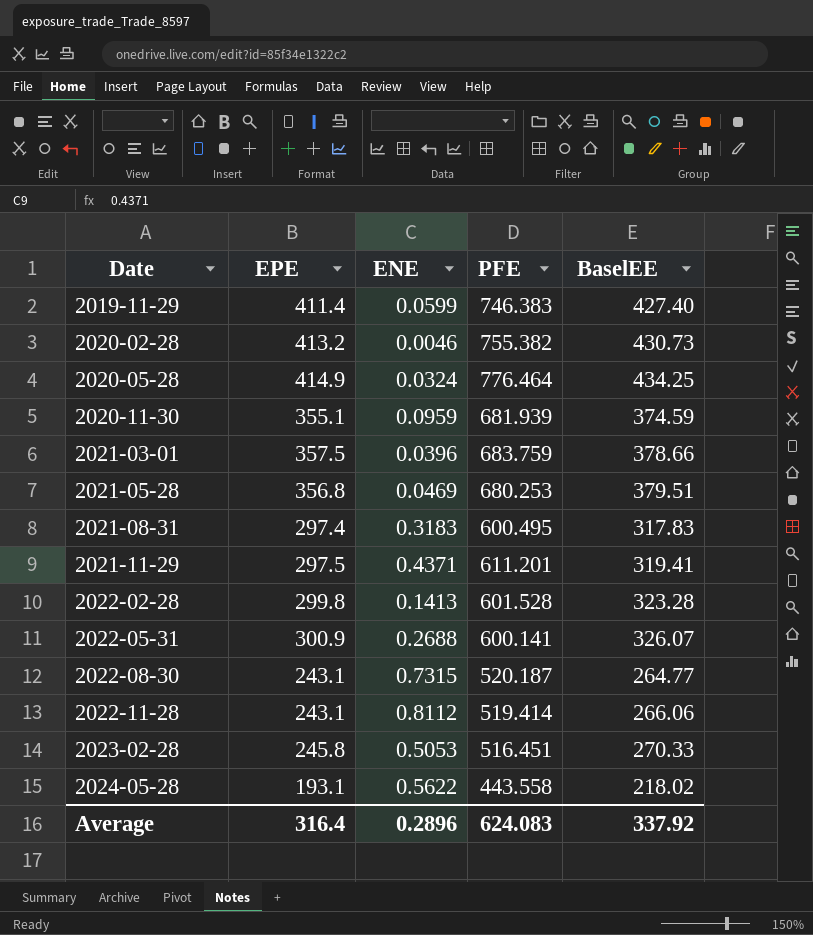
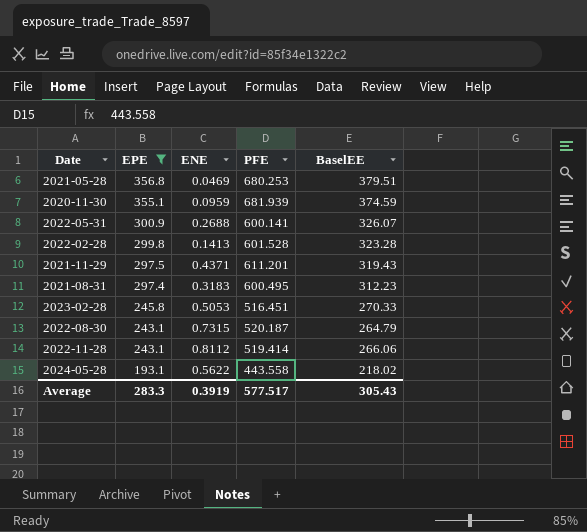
filter: none -> EPE <= 356.8
row order: Date ascending -> EPE descending
2021-11-29 | BaselEE: 319.41 -> 319.43
2021-08-31 | BaselEE: 317.83 -> 312.23
2022-08-30 | BaselEE: 264.77 -> 264.79
Average | EPE: 316.4 -> 283.3
Average | ENE: 0.2896 -> 0.3919
Average | PFE: 624.083 -> 577.517
Average | BaselEE: 337.92 -> 305.43

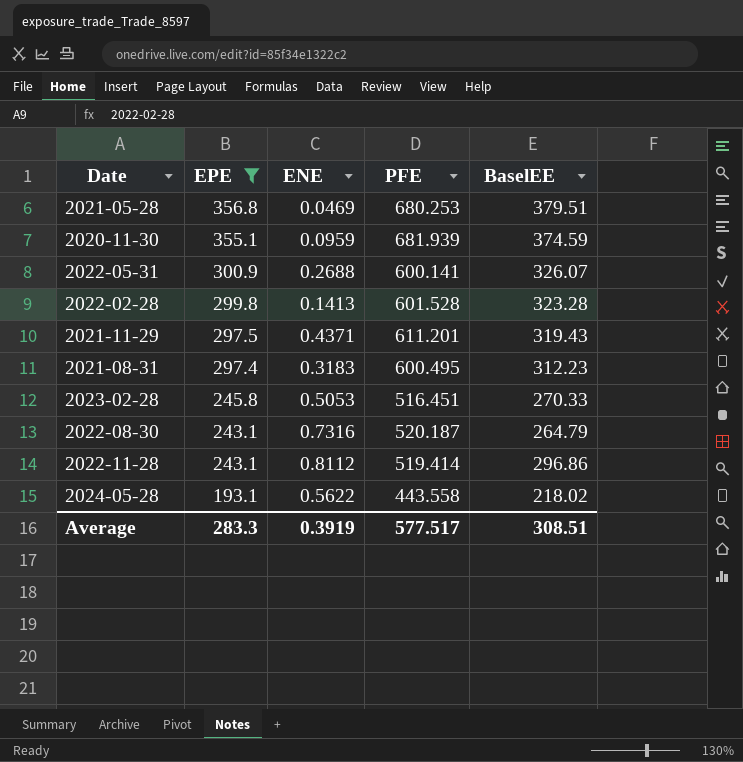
2022-08-30 | ENE: 0.7315 -> 0.7316
2022-11-28 | BaselEE: 266.06 -> 296.86
Average | BaselEE: 305.43 -> 308.51

